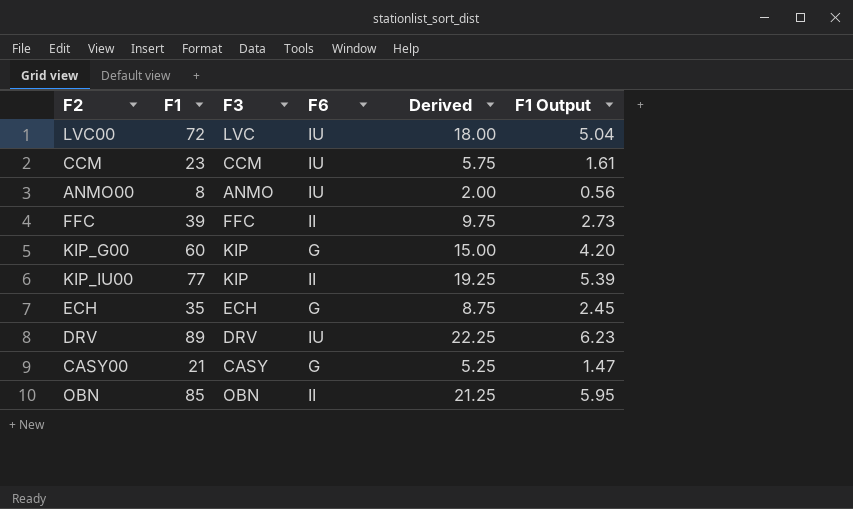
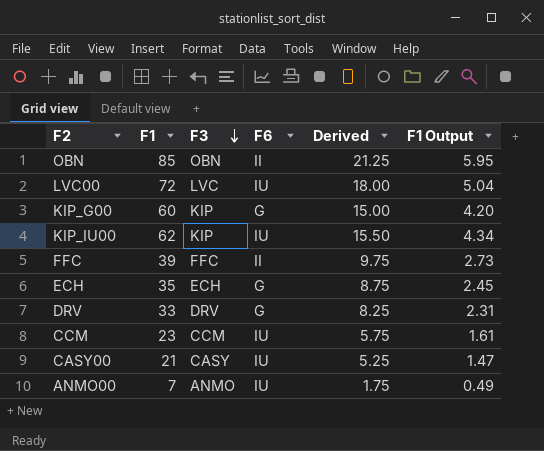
row order: none -> F3 descending
KIP_IU00 | F1: 77 -> 62
KIP_IU00 | F6: II -> IU
KIP_IU00 | Derived: 19.25 -> 15.50
KIP_IU00 | F1 Output: 5.39 -> 4.34
DRV | F1: 89 -> 33
DRV | F6: IU -> G
DRV | Derived: 22.25 -> 8.25
DRV | F1 Output: 6.23 -> 2.31
CASY00 | F6: G -> IU
ANMO00 | F1: 8 -> 7
ANMO00 | Derived: 2.00 -> 1.75
ANMO00 | F1 Output: 0.56 -> 0.49

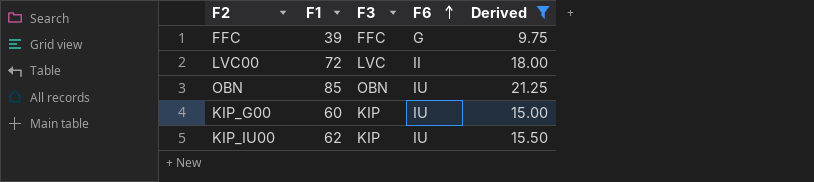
filter: none -> Derived >= 9.75
row order: F3 descending -> F6 ascending
column F1 Output | formula: [F1] * 0.07 -> none
FFC | F6: II -> G
LVC00 | F6: IU -> II
OBN | F6: II -> IU
KIP_G00 | F6: G -> IU

